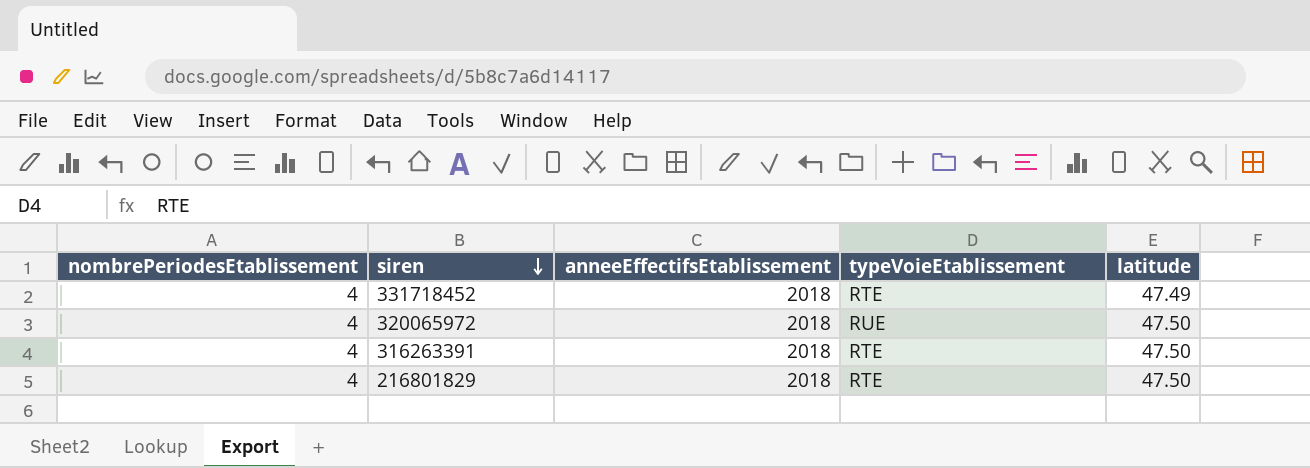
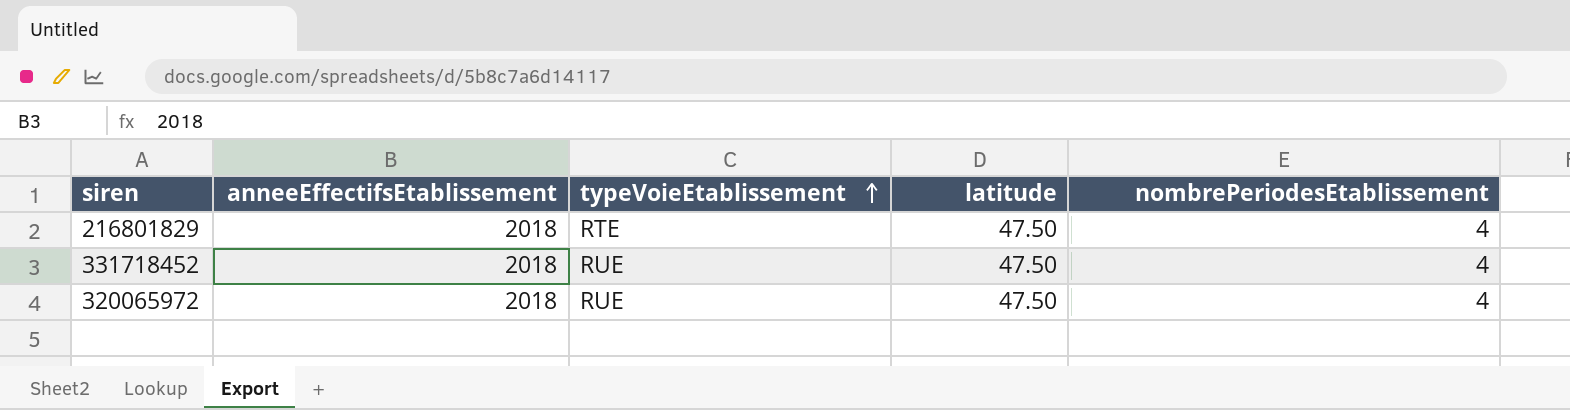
row order: siren descending -> typeVoieEtablissement ascending
column nombrePeriodesEtablissement | position: 1 -> 5
row 316263391: 4 | 2018 | RTE | 47.50 -> none
331718452 | typeVoieEtablissement: RTE -> RUE
331718452 | latitude: 47.49 -> 47.50

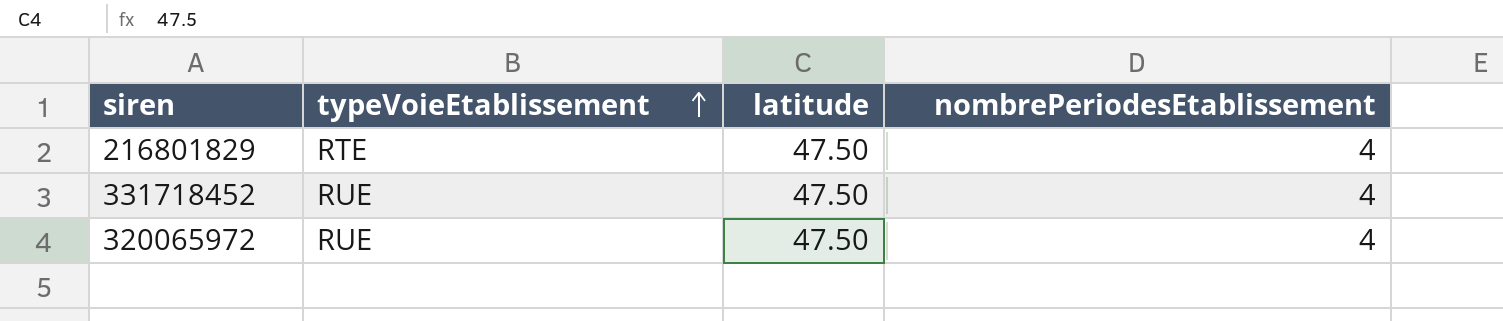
column anneeEffectifsEtablissement | position: 2 -> none

